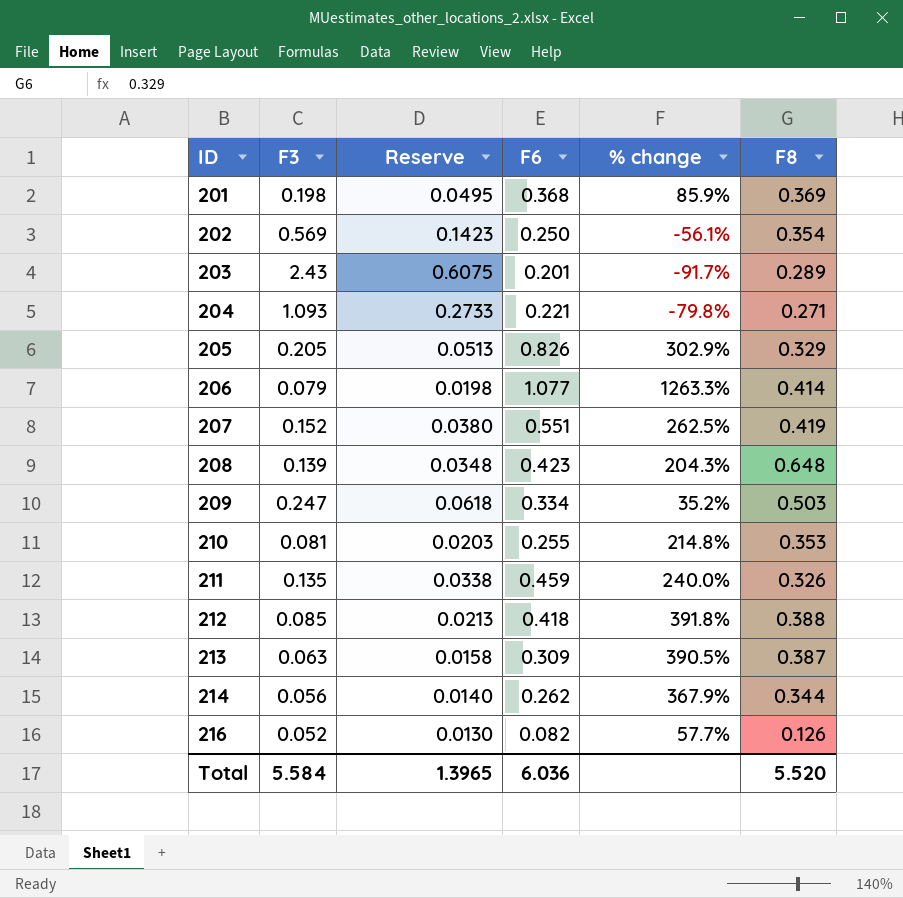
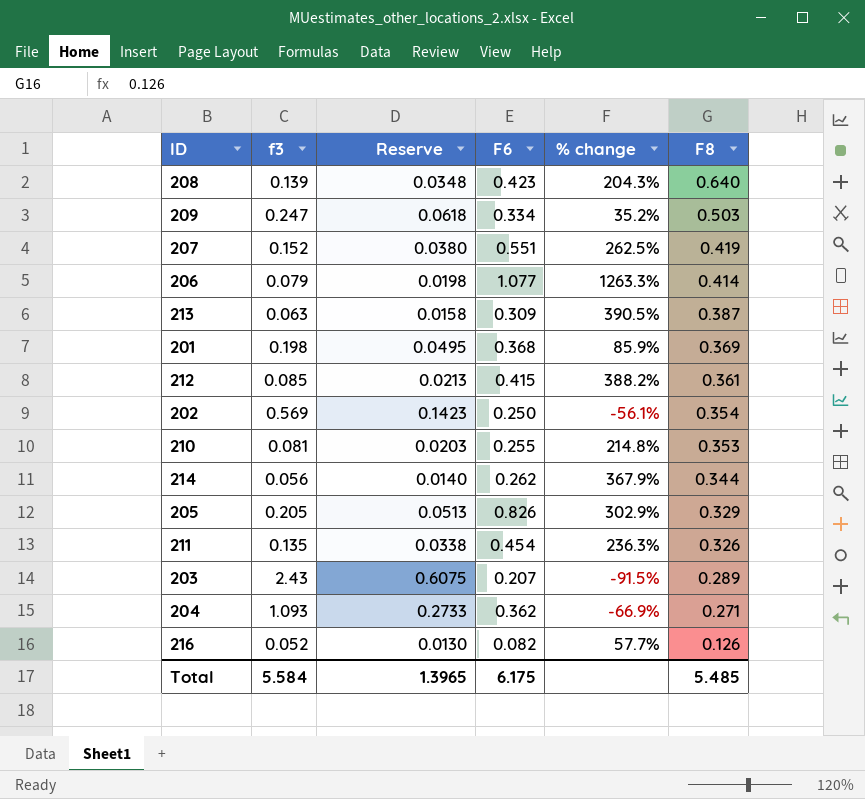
row order: ID ascending -> F8 descending
column name: F3 -> f3
208 | F8: 0.648 -> 0.640
212 | F6: 0.418 -> 0.415
212 | % change: 391.8% -> 388.2%
212 | F8: 0.388 -> 0.361
211 | F6: 0.459 -> 0.454
211 | % change: 240.0% -> 236.3%
203 | F6: 0.201 -> 0.207
203 | % change: -91.7% -> -91.5%
204 | F6: 0.221 -> 0.362
204 | % change: -79.8% -> -66.9%
Total | F6: 6.036 -> 6.175
Total | F8: 5.520 -> 5.485

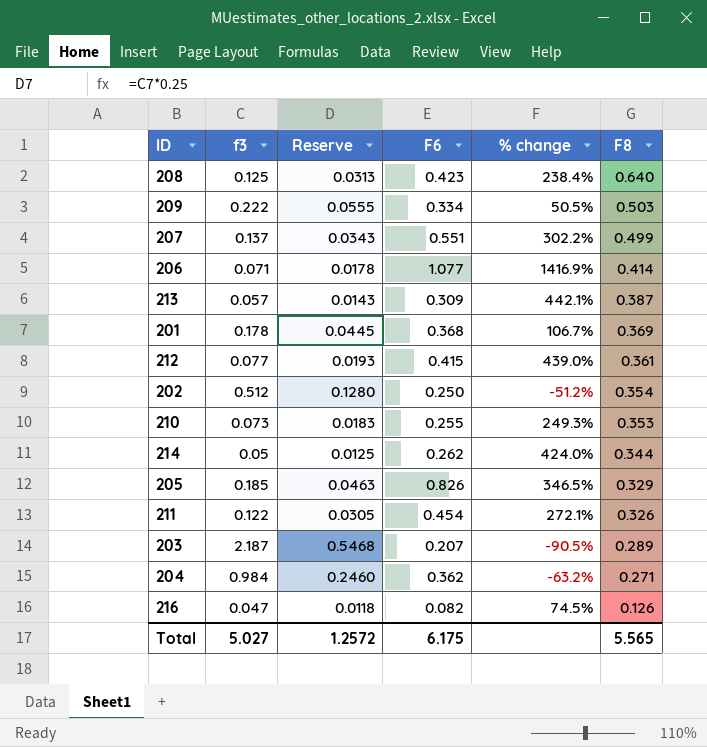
208 | f3: 0.139 -> 0.125
208 | Reserve: 0.0348 -> 0.0313
208 | % change: 204.3% -> 238.4%
209 | f3: 0.247 -> 0.222
209 | Reserve: 0.0618 -> 0.0555
209 | % change: 35.2% -> 50.5%
207 | f3: 0.152 -> 0.137
207 | Reserve: 0.0380 -> 0.0343
207 | % change: 262.5% -> 302.2%
207 | F8: 0.419 -> 0.499
206 | f3: 0.079 -> 0.071
206 | Reserve: 0.0198 -> 0.0178
206 | % change: 1263.3% -> 1416.9%
213 | f3: 0.063 -> 0.057
213 | Reserve: 0.0158 -> 0.0143
213 | % change: 390.5% -> 442.1%
201 | f3: 0.198 -> 0.178
201 | Reserve: 0.0495 -> 0.0445
201 | % change: 85.9% -> 106.7%
212 | f3: 0.085 -> 0.077
212 | Reserve: 0.0213 -> 0.0193
212 | % change: 388.2% -> 439.0%
202 | f3: 0.569 -> 0.512
202 | Reserve: 0.1423 -> 0.1280
202 | % change: -56.1% -> -51.2%
210 | f3: 0.081 -> 0.073
210 | Reserve: 0.0203 -> 0.0183
210 | % change: 214.8% -> 249.3%
214 | f3: 0.056 -> 0.05
214 | Reserve: 0.0140 -> 0.0125
214 | % change: 367.9% -> 424.0%
205 | f3: 0.205 -> 0.185
205 | Reserve: 0.0513 -> 0.0463
205 | % change: 302.9% -> 346.5%
211 | f3: 0.135 -> 0.122
211 | Reserve: 0.0338 -> 0.0305
211 | % change: 236.3% -> 272.1%
203 | f3: 2.43 -> 2.187
203 | Reserve: 0.6075 -> 0.5468
203 | % change: -91.5% -> -90.5%
204 | f3: 1.093 -> 0.984
204 | Reserve: 0.2733 -> 0.2460
204 | % change: -66.9% -> -63.2%
216 | f3: 0.052 -> 0.047
216 | Reserve: 0.0130 -> 0.0118
216 | % change: 57.7% -> 74.5%
Total | f3: 5.584 -> 5.027
Total | Reserve: 1.3965 -> 1.2572
Total | F8: 5.485 -> 5.565

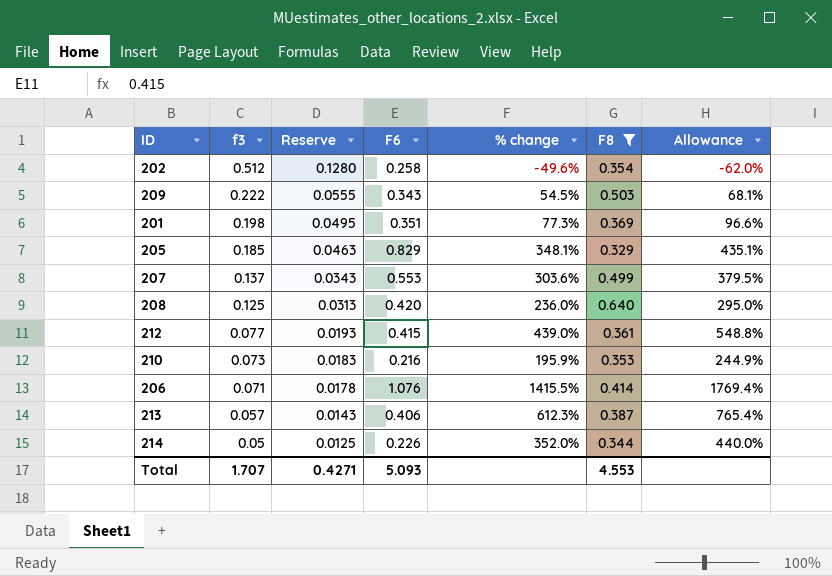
filter: none -> F8 >= 0.329
row order: F8 descending -> f3 descending
column Allowance | formula: none -> [% change] * 1.25
202 | F6: 0.250 -> 0.258
202 | % change: -51.2% -> -49.6%
209 | F6: 0.334 -> 0.343
209 | % change: 50.5% -> 54.5%
201 | f3: 0.178 -> 0.198
201 | Reserve: 0.0445 -> 0.0495
201 | F6: 0.368 -> 0.351
201 | % change: 106.7% -> 77.3%
205 | F6: 0.826 -> 0.829
205 | % change: 346.5% -> 348.1%
207 | F6: 0.551 -> 0.553
207 | % change: 302.2% -> 303.6%
208 | F6: 0.423 -> 0.420
208 | % change: 238.4% -> 236.0%
210 | F6: 0.255 -> 0.216
210 | % change: 249.3% -> 195.9%
206 | F6: 1.077 -> 1.076
206 | % change: 1416.9% -> 1415.5%
213 | F6: 0.309 -> 0.406
213 | % change: 442.1% -> 612.3%
214 | F6: 0.262 -> 0.226
214 | % change: 424.0% -> 352.0%
Total | f3: 5.027 -> 1.707
Total | Reserve: 1.2572 -> 0.4271
Total | F6: 6.175 -> 5.093
Total | F8: 5.565 -> 4.553

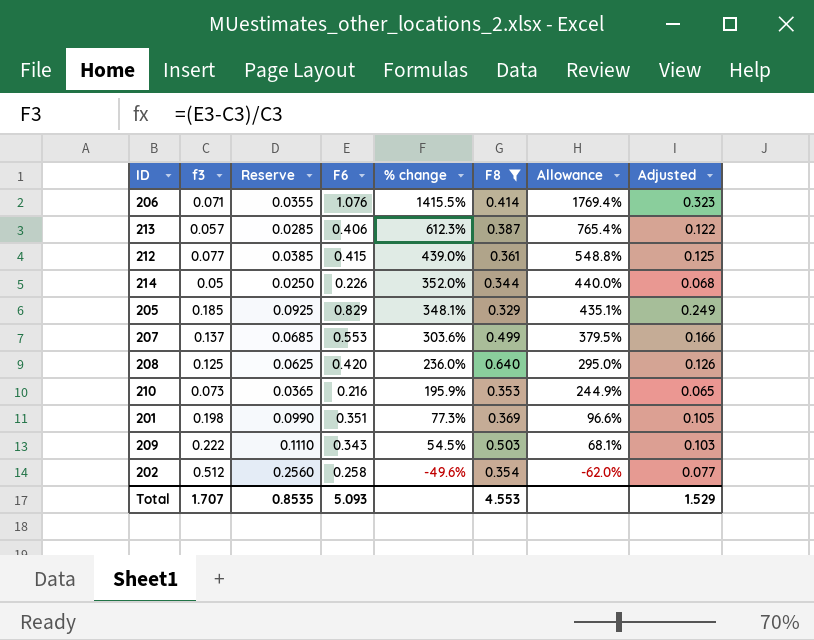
row order: f3 descending -> % change descending
column Reserve | formula: [f3] * 0.25 -> [f3] * 0.5
column Adjusted | formula: none -> [F6] * 0.3
Total | Reserve: 0.4271 -> 0.8535

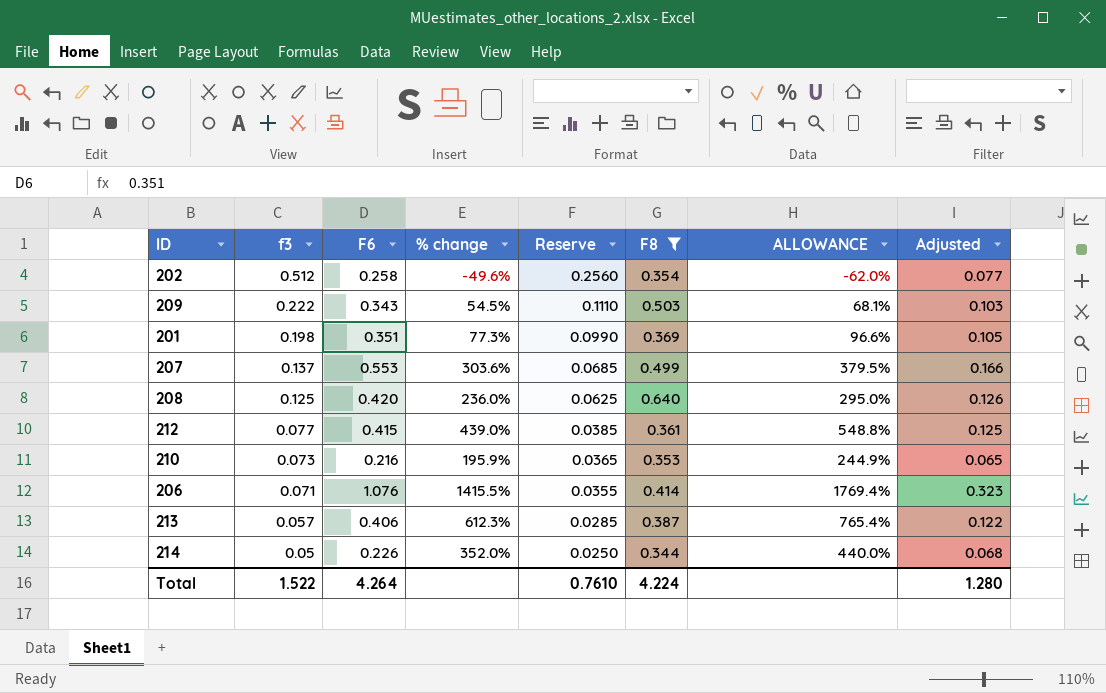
row order: % change descending -> f3 descending
column Reserve | position: 3 -> 5
column name: Allowance -> ALLOWANCE
row 205: 0.185 | 0.0925 | 0.829 | 348.1% | 0.329 | 435.1% | 0.249 -> none
Total | f3: 1.707 -> 1.522
Total | F6: 5.093 -> 4.264
Total | Reserve: 0.8535 -> 0.7610
Total | F8: 4.553 -> 4.224
Total | Adjusted: 1.529 -> 1.280

